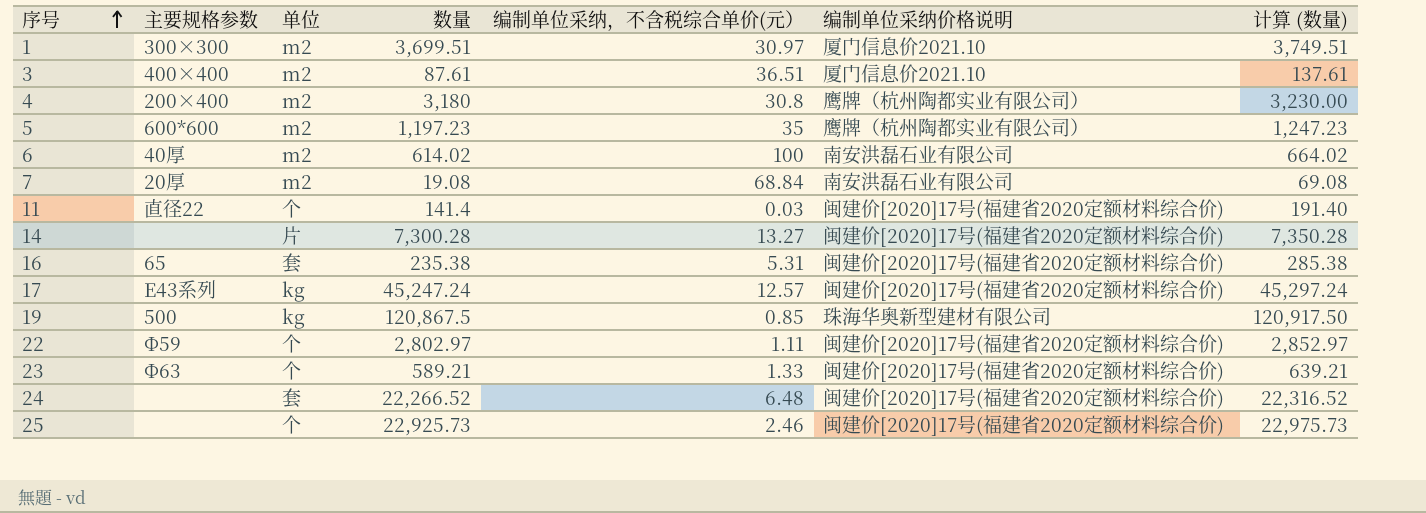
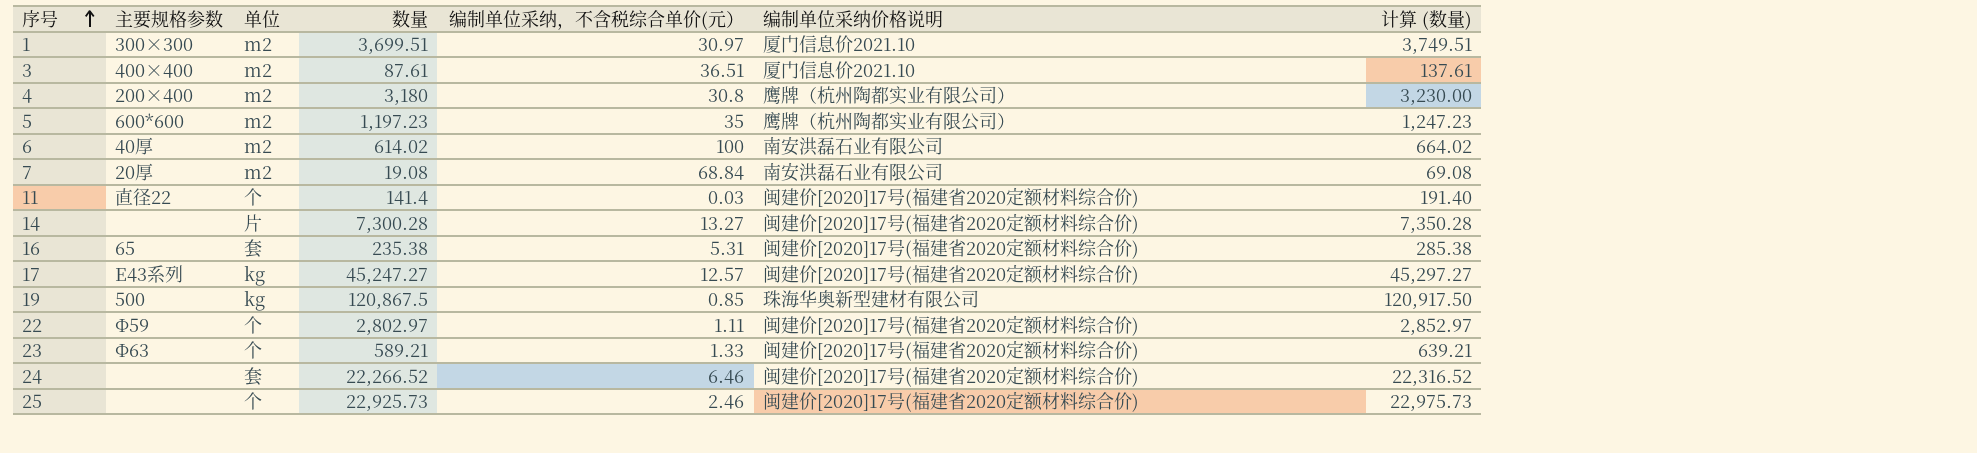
17 | 数量: 45,247.24 -> 45,247.27
17 | 计算 (数量): 45,297.24 -> 45,297.27
24 | 编制单位采纳，不含税综合单价(元）: 6.48 -> 6.46

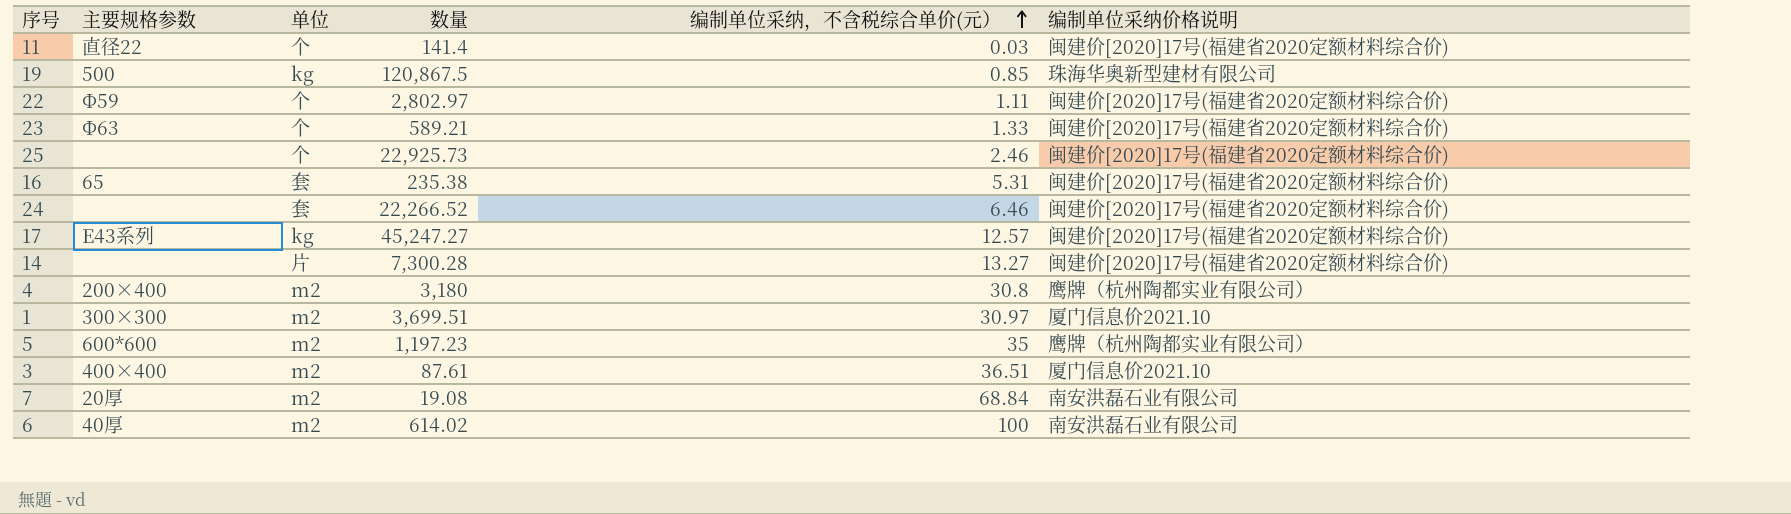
row order: 序号 ascending -> 编制单位采纳，不含税综合单价(元） ascending
column 计算 (数量) | formula: [数量] + 50 -> none

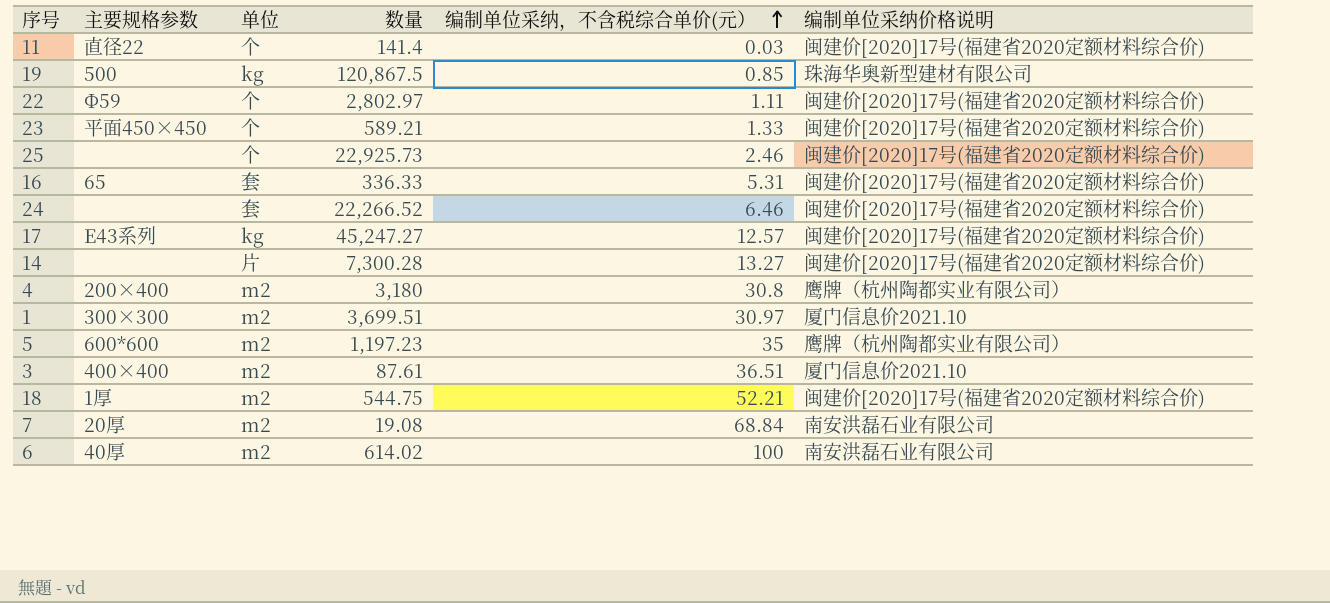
23 | 主要规格参数: Φ63 -> 平面450×450
16 | 数量: 235.38 -> 336.33
row 18: none -> 1厚 | m2 | 544.75 | 52.21 | 闽建价[2020]17号(福建省2020定额材料综合价)

